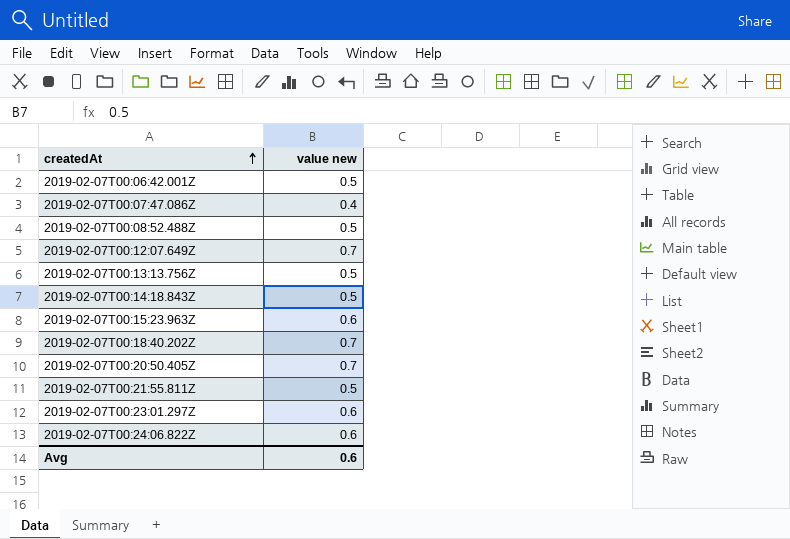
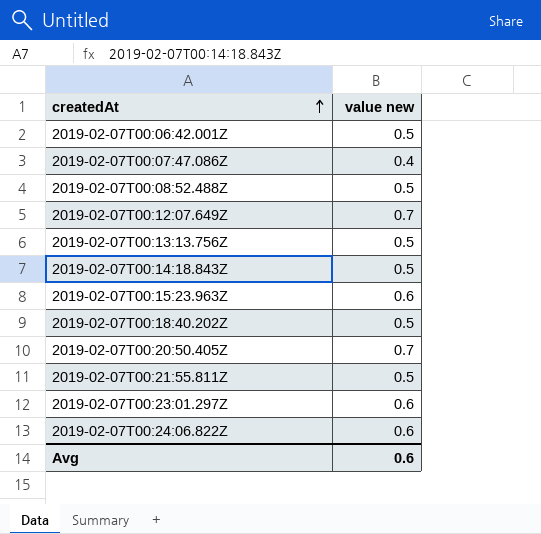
2019-02-07T00:18:40.202Z | value new: 0.7 -> 0.5

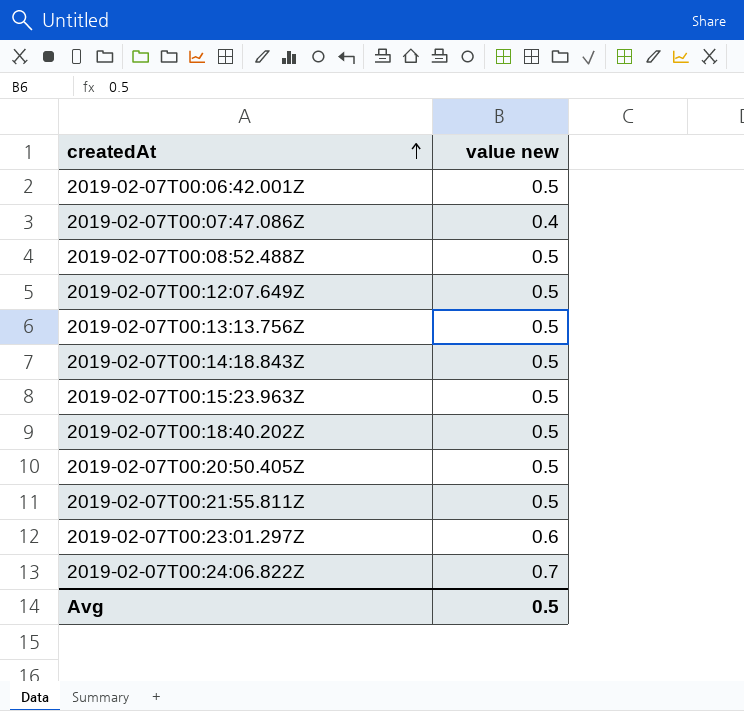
2019-02-07T00:12:07.649Z | value new: 0.7 -> 0.5
2019-02-07T00:15:23.963Z | value new: 0.6 -> 0.5
2019-02-07T00:20:50.405Z | value new: 0.7 -> 0.5
2019-02-07T00:24:06.822Z | value new: 0.6 -> 0.7
Avg | value new: 0.6 -> 0.5

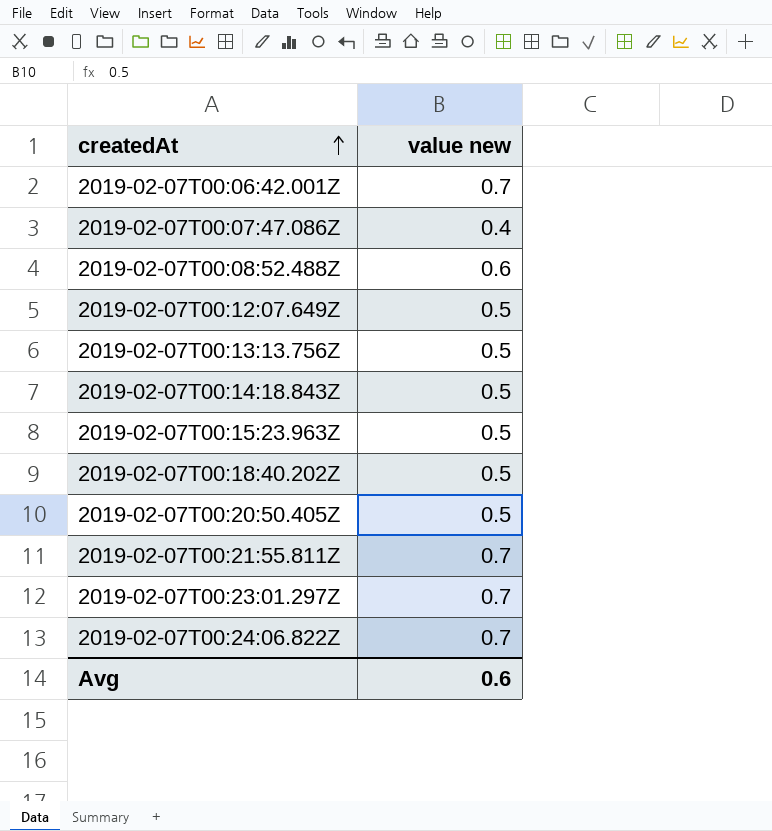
2019-02-07T00:06:42.001Z | value new: 0.5 -> 0.7
2019-02-07T00:08:52.488Z | value new: 0.5 -> 0.6
2019-02-07T00:21:55.811Z | value new: 0.5 -> 0.7
2019-02-07T00:23:01.297Z | value new: 0.6 -> 0.7
Avg | value new: 0.5 -> 0.6

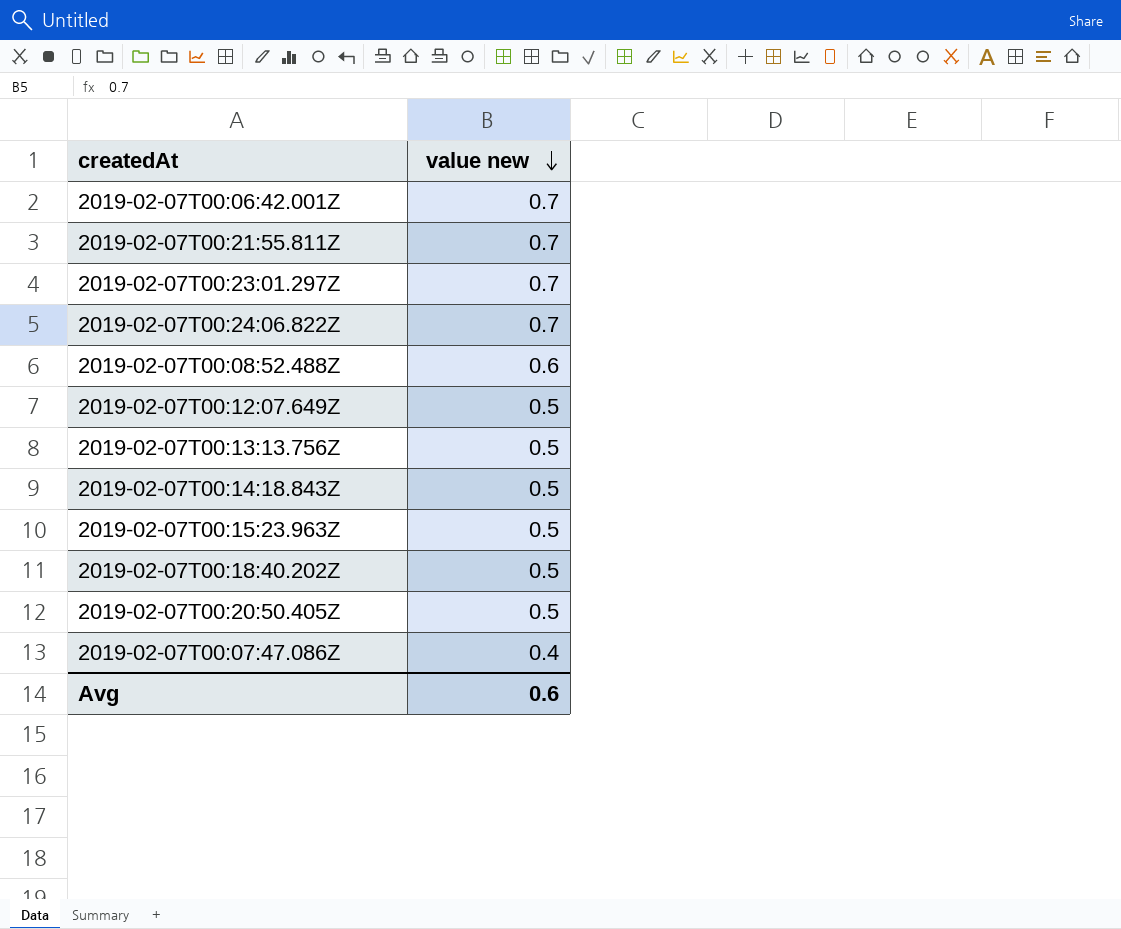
row order: createdAt ascending -> value new descending

